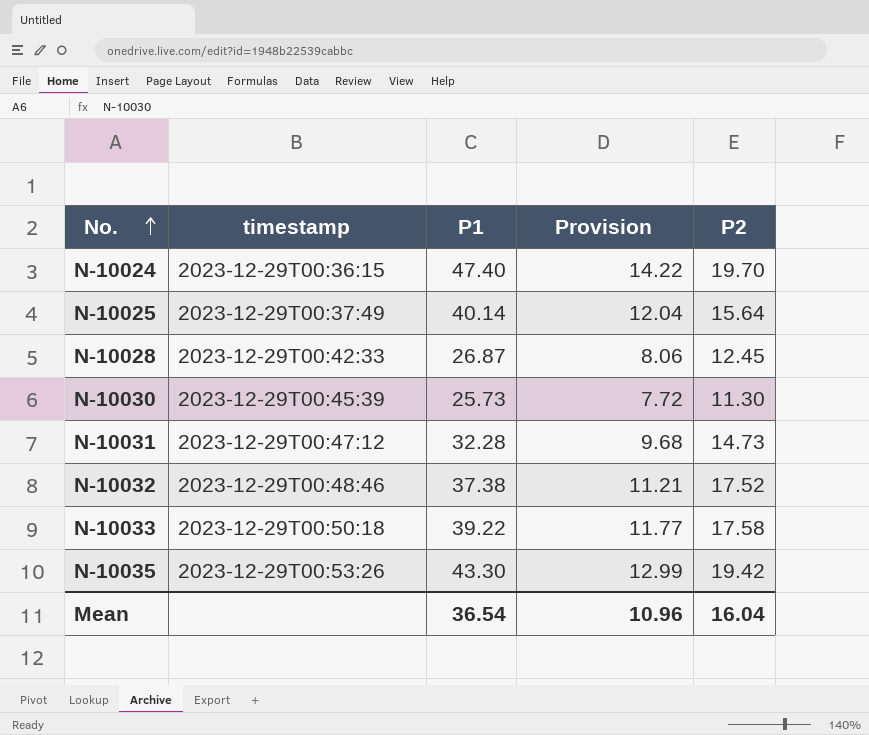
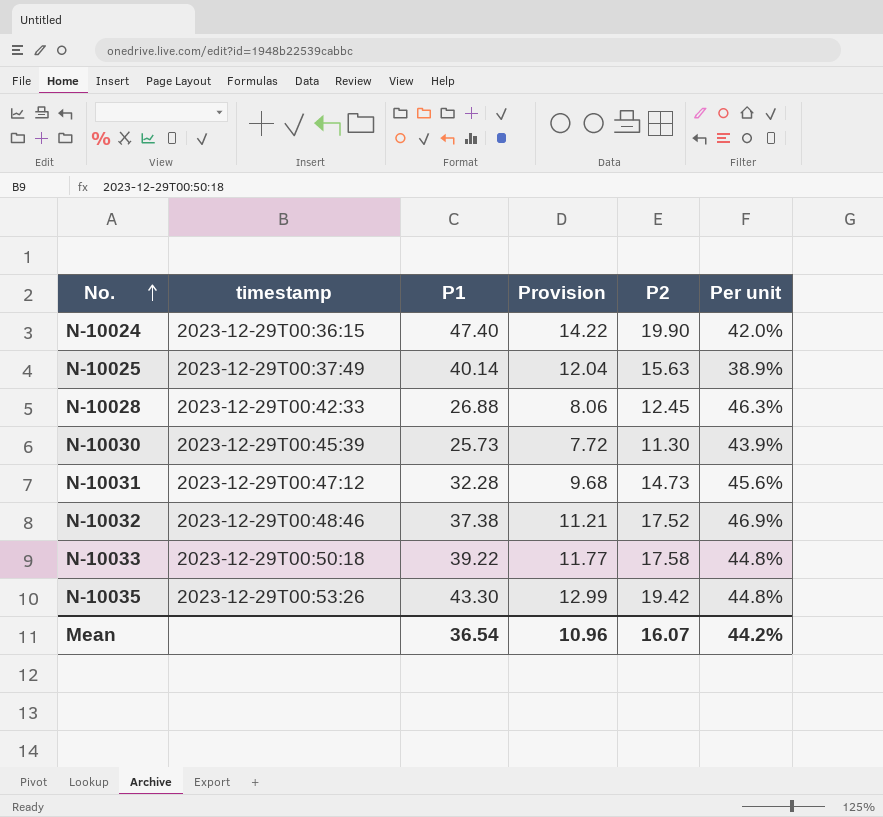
column Per unit | formula: none -> [P2] / [P1]
N-10024 | P2: 19.70 -> 19.90
N-10025 | P2: 15.64 -> 15.63
N-10028 | P1: 26.87 -> 26.88
Mean | P2: 16.04 -> 16.07

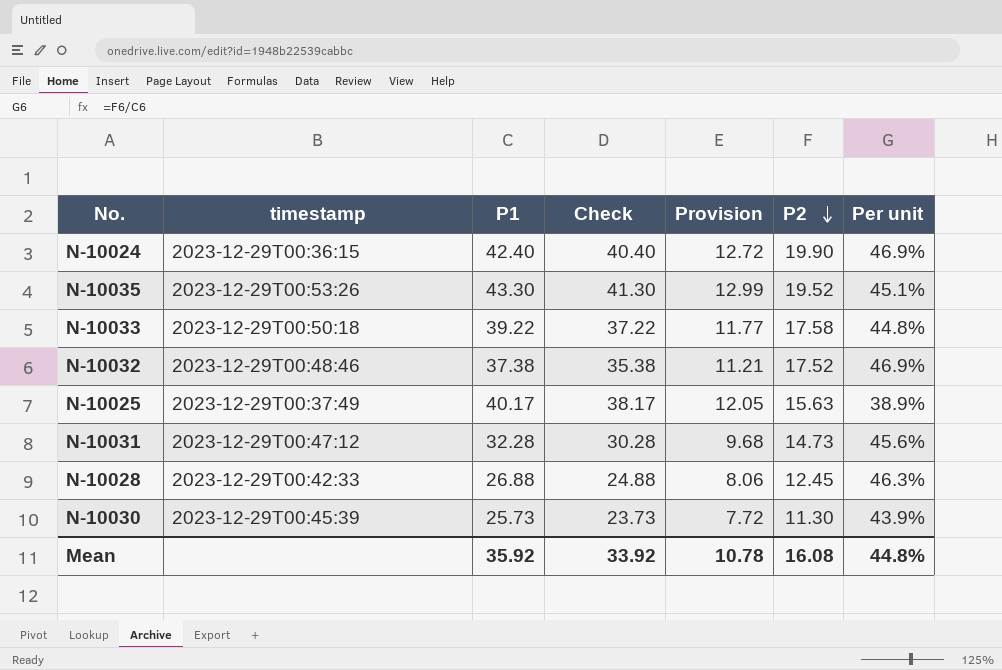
row order: No. ascending -> P2 descending
column Check | formula: none -> [P1] - 2
N-10024 | P1: 47.40 -> 42.40
N-10024 | Provision: 14.22 -> 12.72
N-10024 | Per unit: 42.0% -> 46.9%
N-10035 | P2: 19.42 -> 19.52
N-10035 | Per unit: 44.8% -> 45.1%
N-10025 | P1: 40.14 -> 40.17
N-10025 | Provision: 12.04 -> 12.05
Mean | P1: 36.54 -> 35.92
Mean | Provision: 10.96 -> 10.78
Mean | P2: 16.07 -> 16.08
Mean | Per unit: 44.2% -> 44.8%

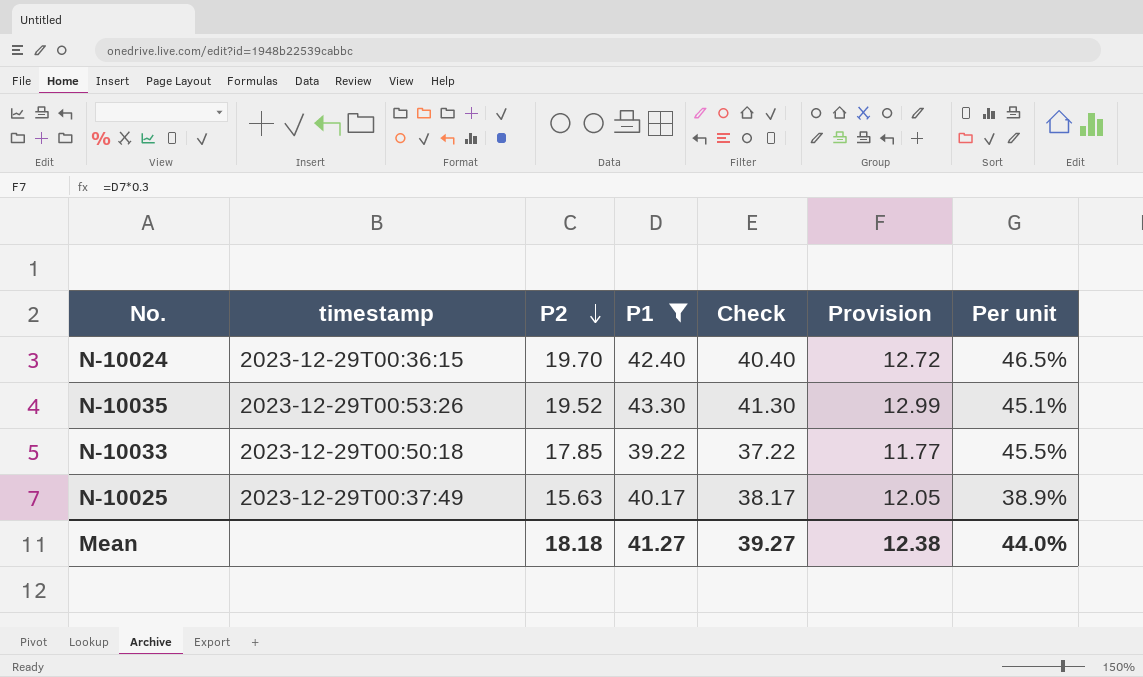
filter: none -> P1 >= 39.22
column P2 | position: 6 -> 3
N-10024 | P2: 19.90 -> 19.70
N-10024 | Per unit: 46.9% -> 46.5%
N-10033 | P2: 17.58 -> 17.85
N-10033 | Per unit: 44.8% -> 45.5%
Mean | P2: 16.08 -> 18.18
Mean | P1: 35.92 -> 41.27
Mean | Check: 33.92 -> 39.27
Mean | Provision: 10.78 -> 12.38
Mean | Per unit: 44.8% -> 44.0%

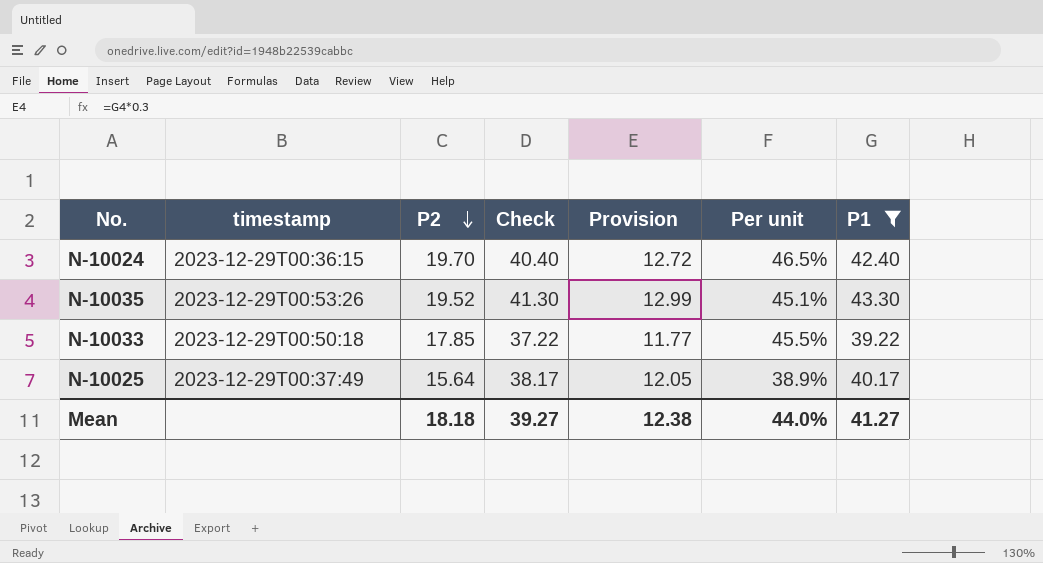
column P1 | position: 4 -> 7
N-10025 | P2: 15.63 -> 15.64

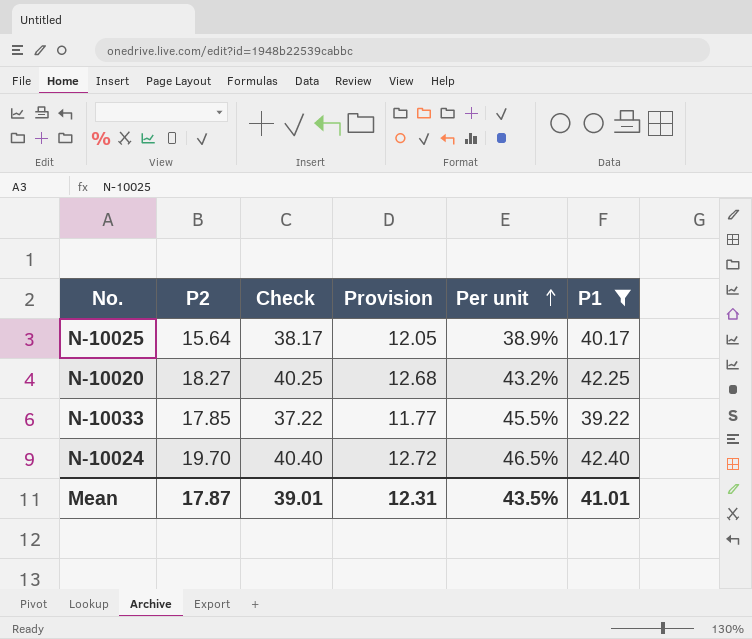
row order: P2 descending -> Per unit ascending
column timestamp | position: 2 -> none
row N-10035: 2023-12-29T00:53:26 | 19.52 | 41.30 | 12.99 | 45.1% | 43.30 -> none
row N-10020: none -> 18.27 | 40.25 | 12.68 | 43.2% | 42.25
Mean | P2: 18.18 -> 17.87
Mean | Check: 39.27 -> 39.01
Mean | Provision: 12.38 -> 12.31
Mean | Per unit: 44.0% -> 43.5%
Mean | P1: 41.27 -> 41.01

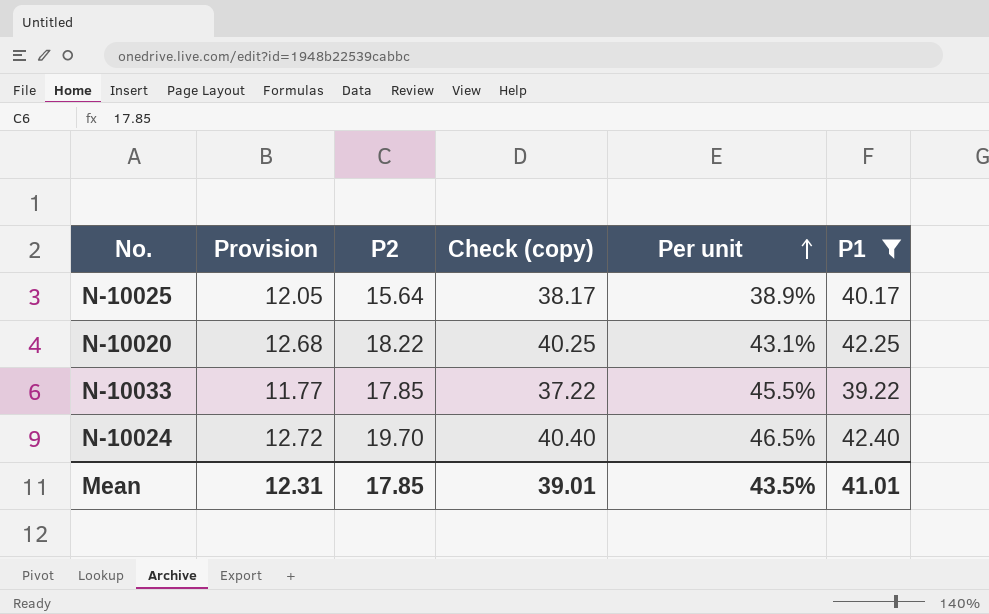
column Provision | position: 4 -> 2
column name: Check -> Check (copy)
N-10020 | P2: 18.27 -> 18.22
N-10020 | Per unit: 43.2% -> 43.1%
Mean | P2: 17.87 -> 17.85

